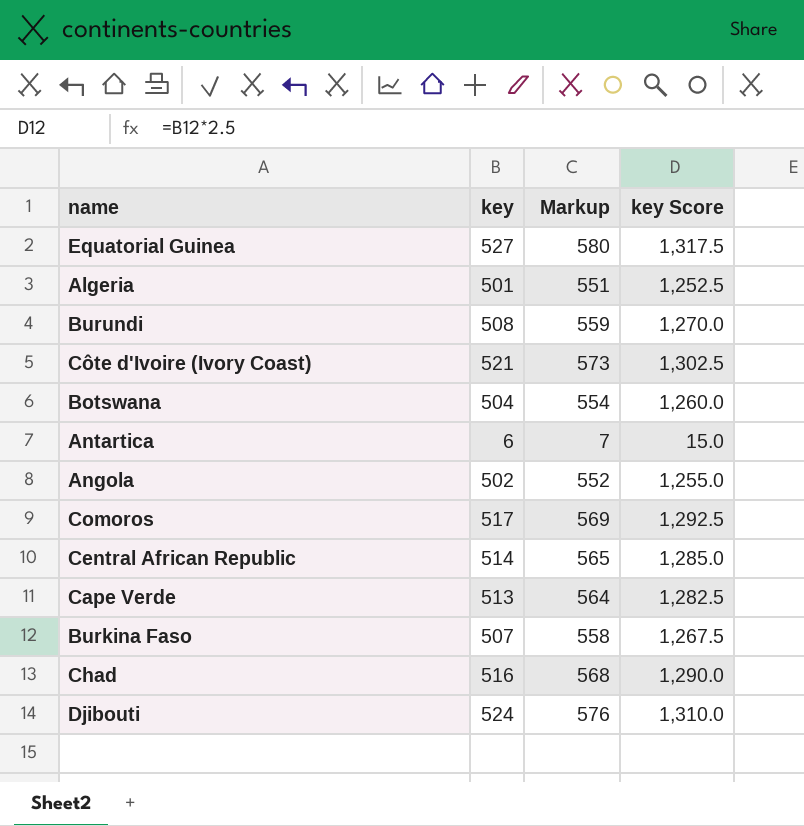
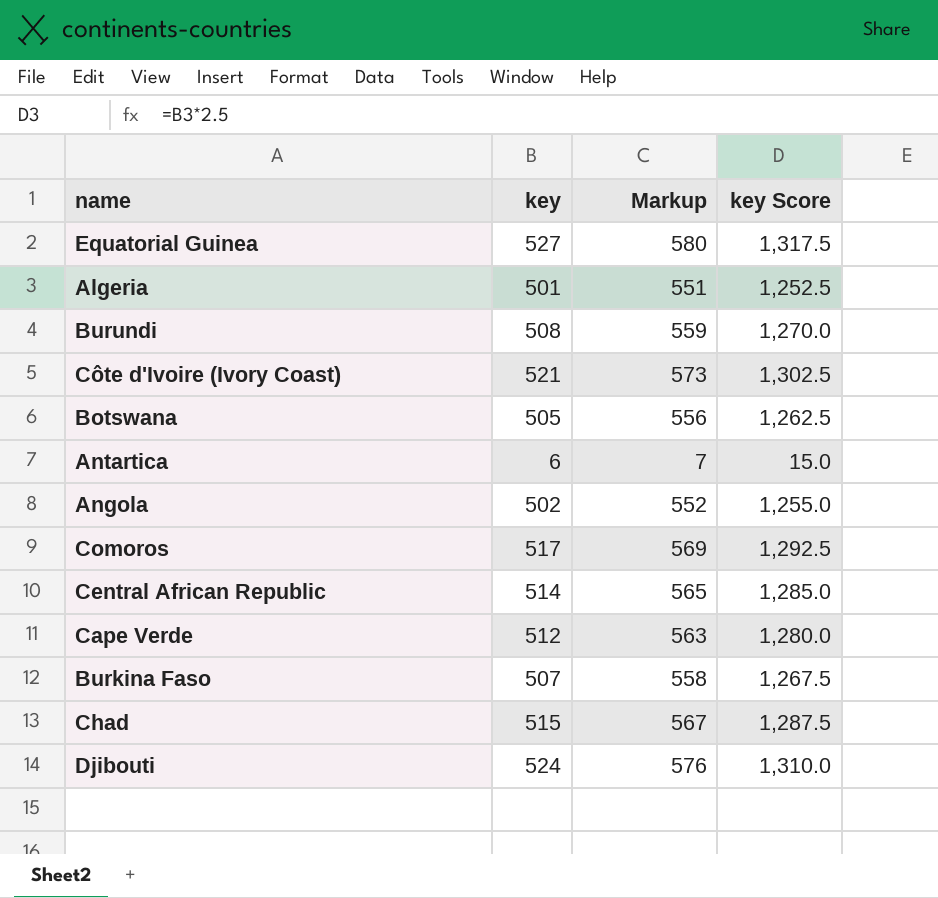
Botswana | key: 504 -> 505
Botswana | Markup: 554 -> 556
Botswana | key Score: 1,260.0 -> 1,262.5
Cape Verde | key: 513 -> 512
Cape Verde | Markup: 564 -> 563
Cape Verde | key Score: 1,282.5 -> 1,280.0
Chad | key: 516 -> 515
Chad | Markup: 568 -> 567
Chad | key Score: 1,290.0 -> 1,287.5

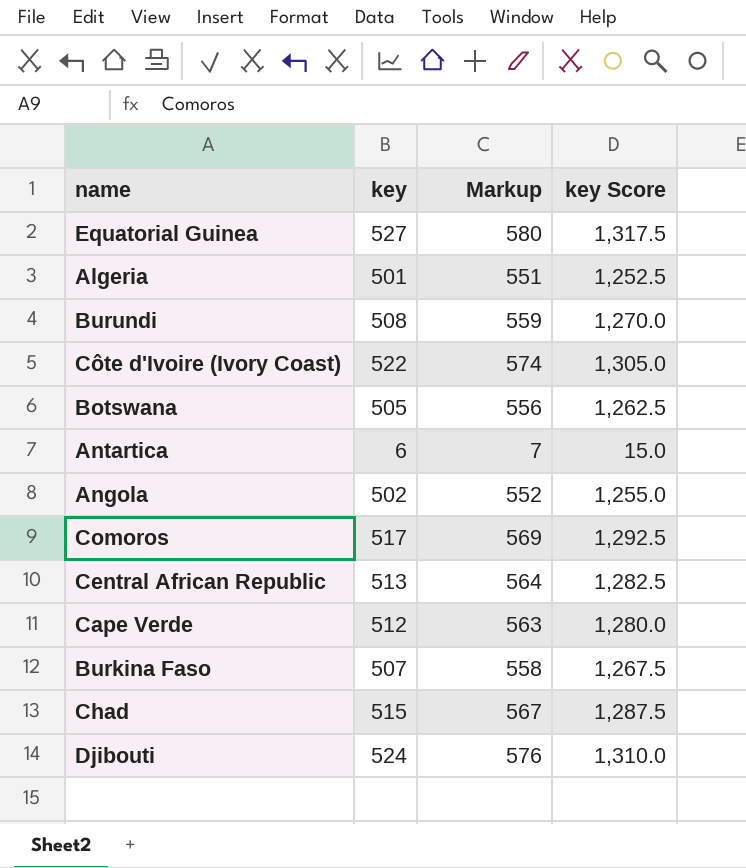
Côte d'Ivoire (Ivory Coast) | key: 521 -> 522
Côte d'Ivoire (Ivory Coast) | Markup: 573 -> 574
Côte d'Ivoire (Ivory Coast) | key Score: 1,302.5 -> 1,305.0
Central African Republic | key: 514 -> 513
Central African Republic | Markup: 565 -> 564
Central African Republic | key Score: 1,285.0 -> 1,282.5

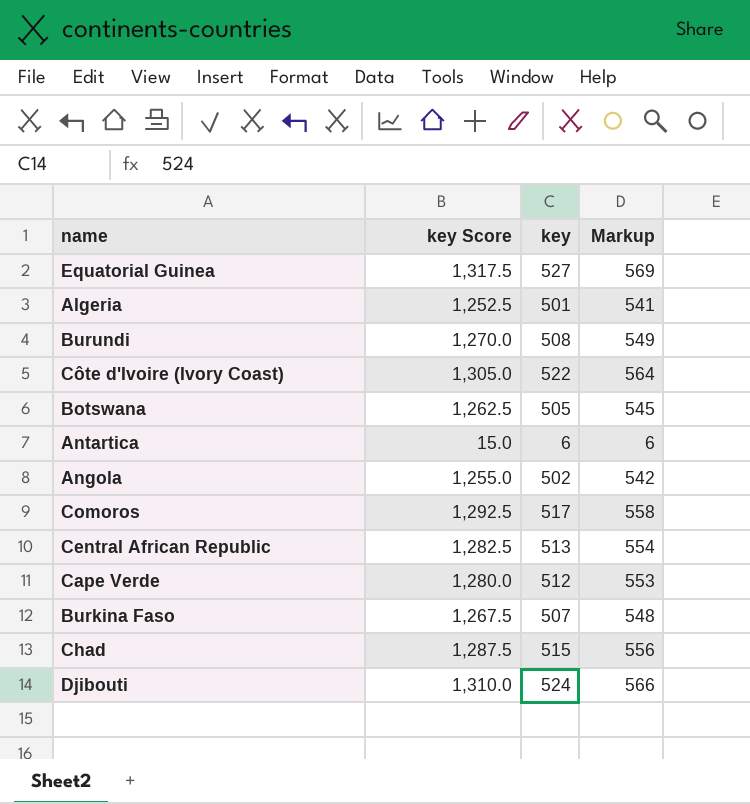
column key Score | position: 4 -> 2
column Markup | formula: [key] * 1.1 -> [key] * 1.08

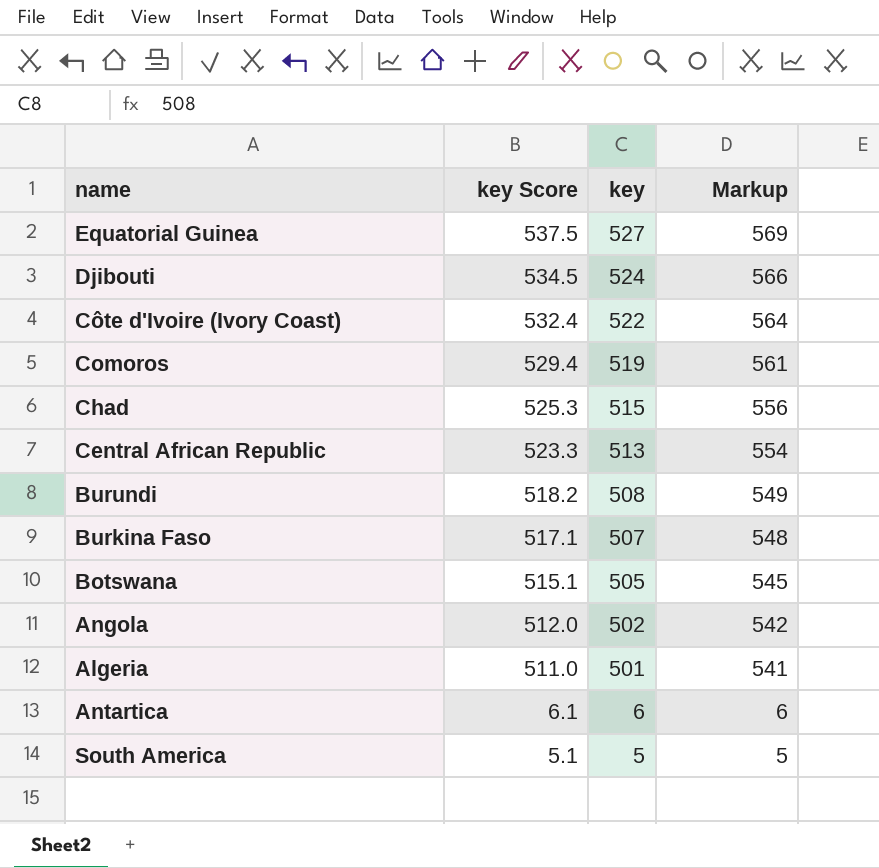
row order: none -> key Score descending
column key Score | formula: [key] * 2.5 -> [key] * 1.02
row Cape Verde: 1,280.0 | 512 | 553 -> none
Comoros | key: 517 -> 519
Comoros | Markup: 558 -> 561
row South America: none -> 5.1 | 5 | 5

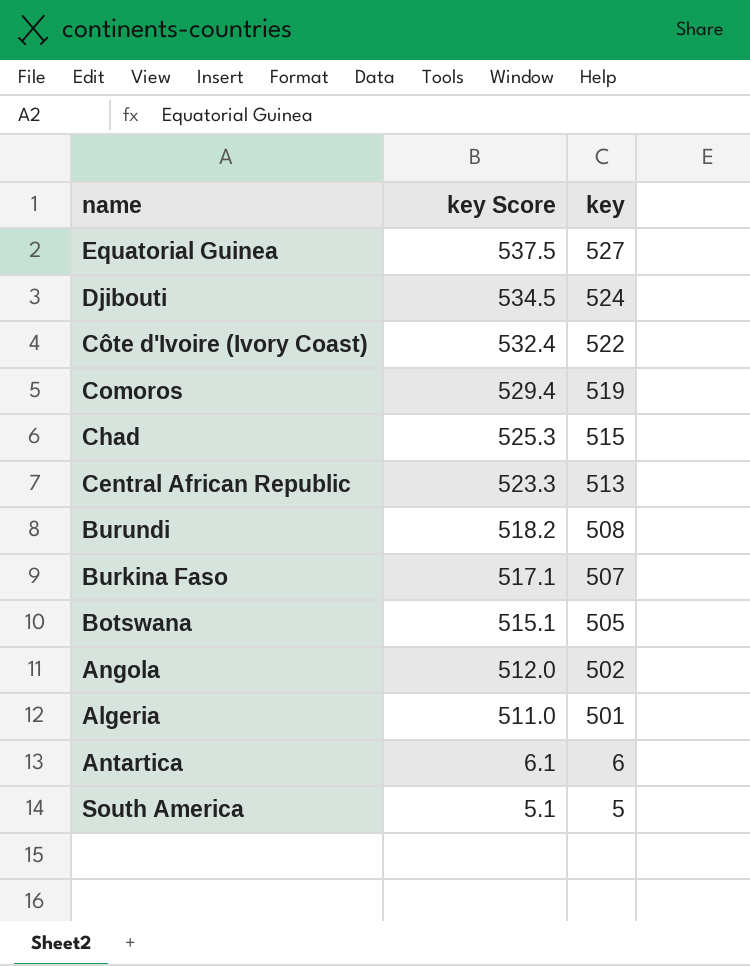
column Markup | formula: [key] * 1.08 -> none

